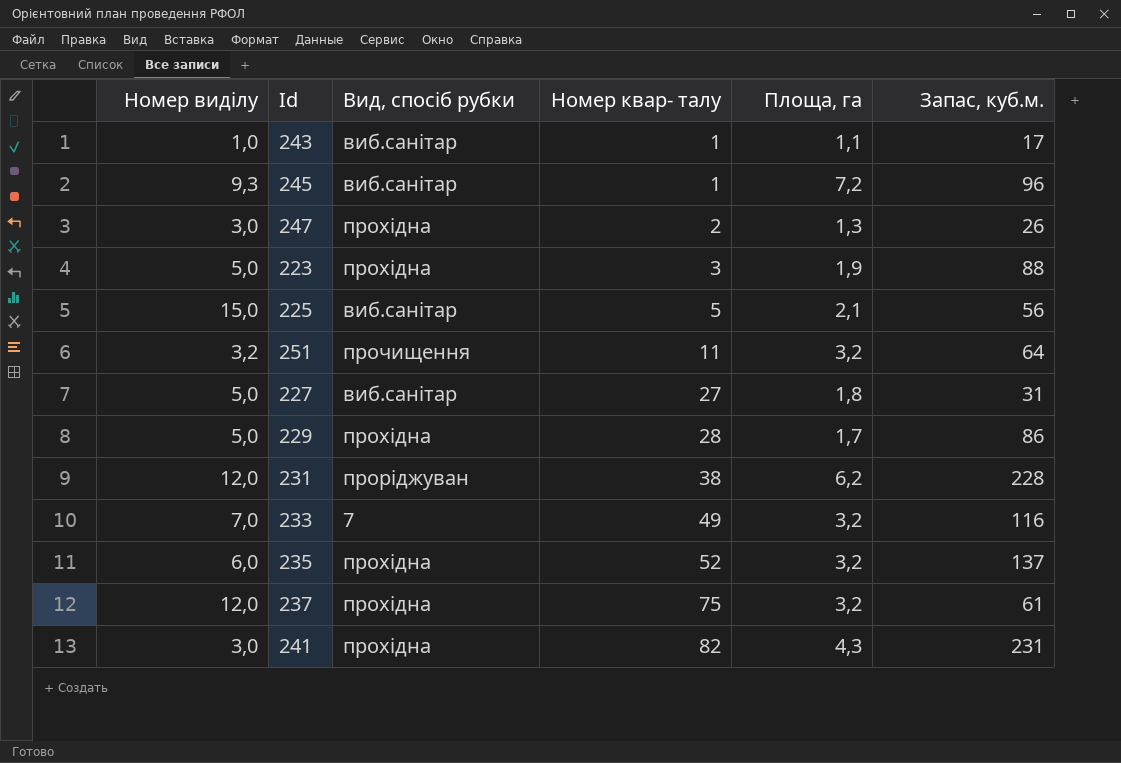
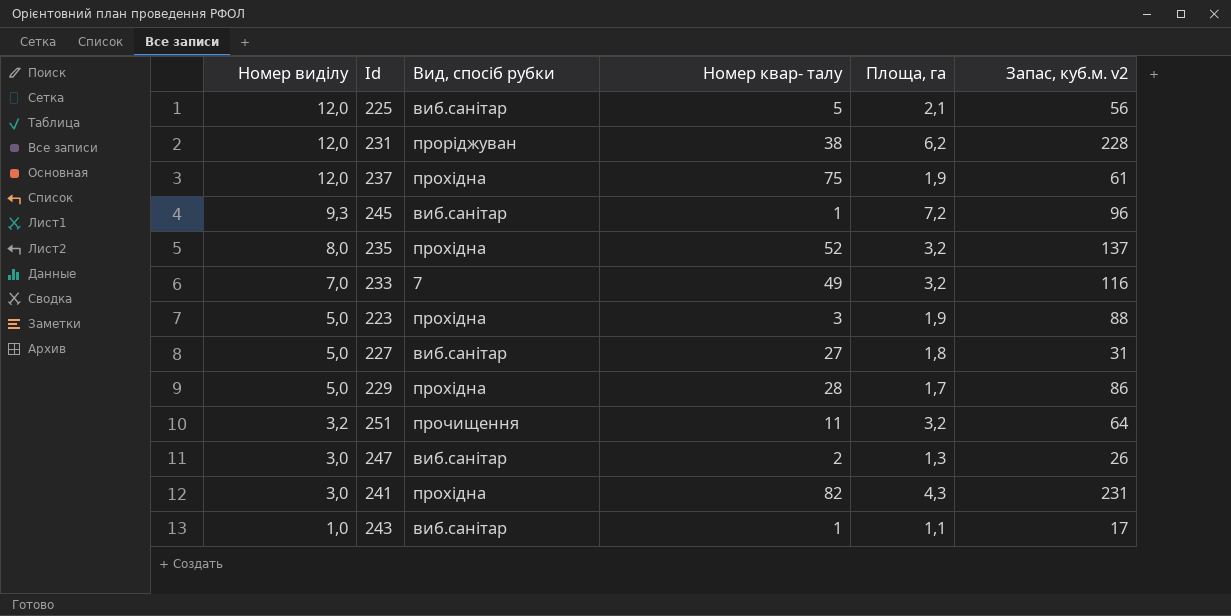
row order: Номер квар- талу ascending -> Номер виділу descending
column name: Запас, куб.м. -> Запас, куб.м. v2
225 | Номер виділу: 15,0 -> 12,0
237 | Площа, га: 3,2 -> 1,9
235 | Номер виділу: 6,0 -> 8,0
247 | Вид, спосіб рубки: прохідна -> виб.санітар

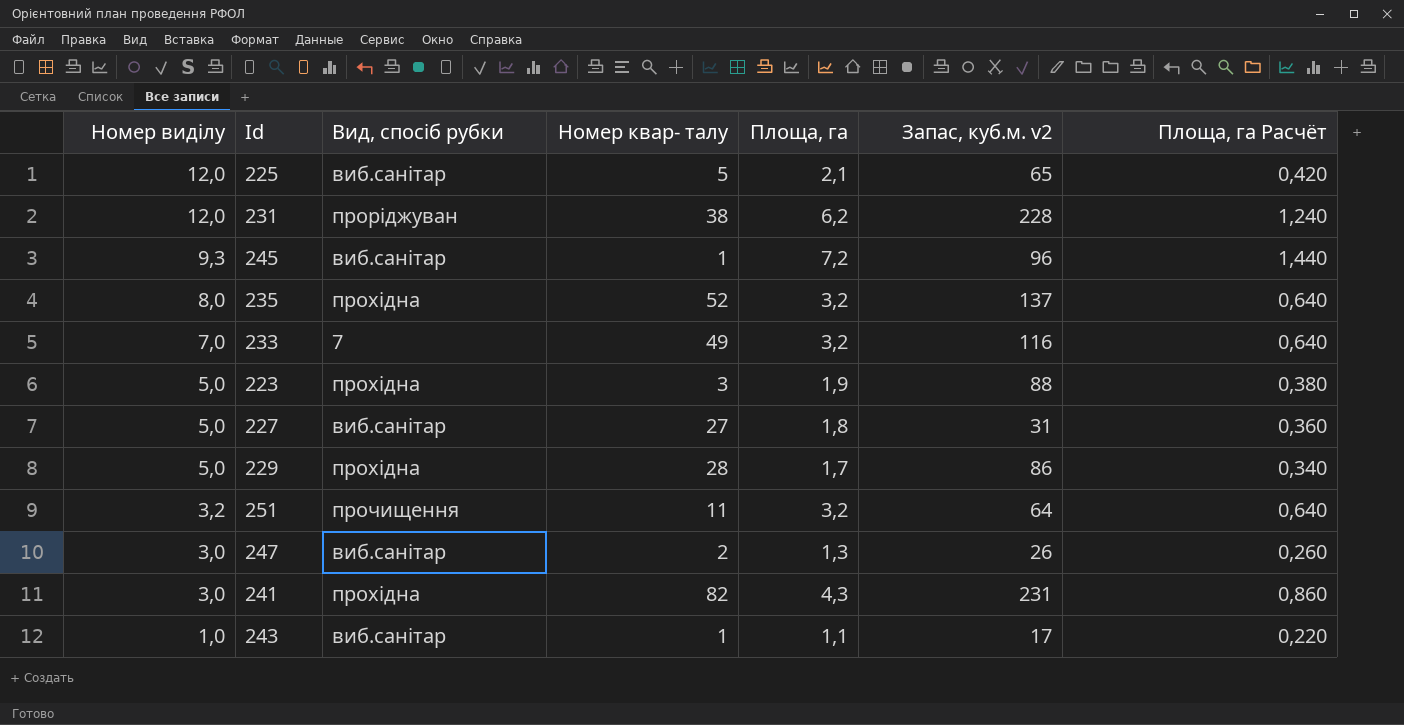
column Площа, га Расчёт | formula: none -> [Площа, га] * 0,2
row 237: 12,0 | прохідна | 75 | 1,9 | 61 -> none
225 | Запас, куб.м. v2: 56 -> 65

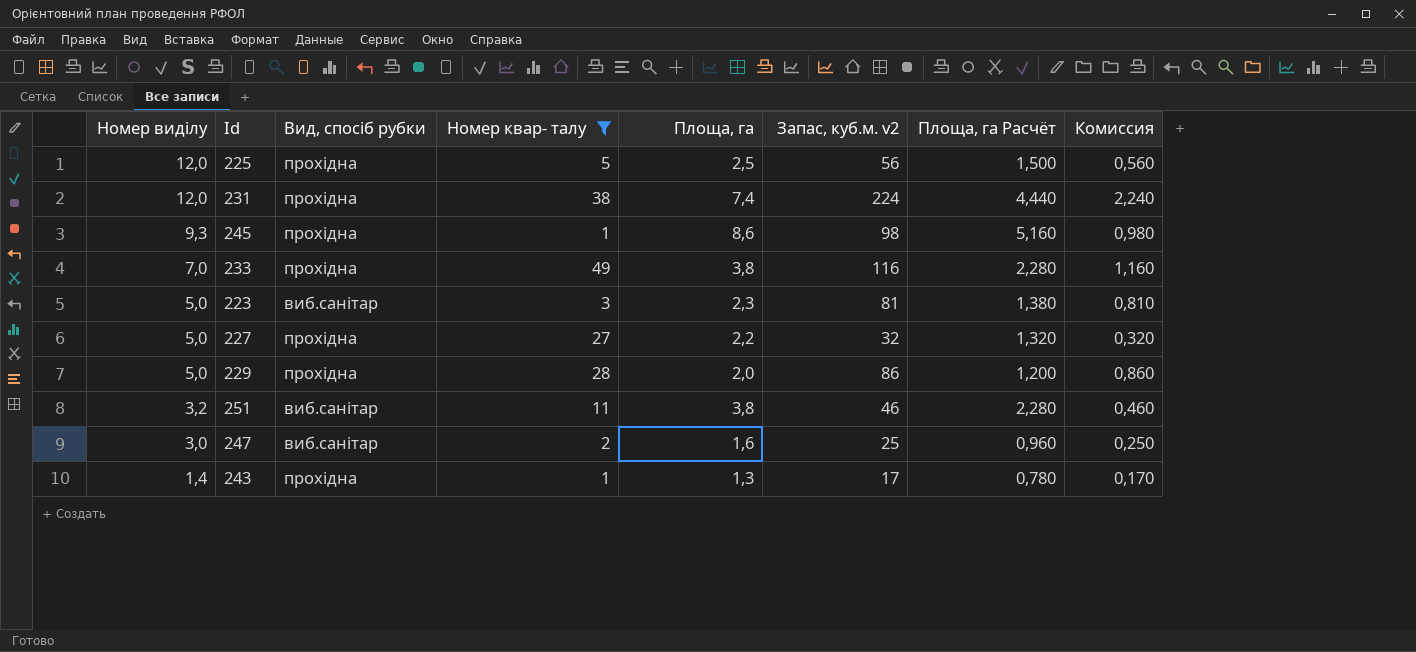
filter: none -> Номер квар- талу <= 49
column Площа, га Расчёт | formula: [Площа, га] * 0,2 -> [Площа, га] * 0,6
column Комиссия | formula: none -> [Запас, куб.м. v2] * 0,01
225 | Вид, спосіб рубки: виб.санітар -> прохідна
225 | Площа, га: 2,1 -> 2,5
225 | Запас, куб.м. v2: 65 -> 56
231 | Вид, спосіб рубки: проріджуван -> прохідна
231 | Площа, га: 6,2 -> 7,4
231 | Запас, куб.м. v2: 228 -> 224
245 | Вид, спосіб рубки: виб.санітар -> прохідна
245 | Площа, га: 7,2 -> 8,6
245 | Запас, куб.м. v2: 96 -> 98
233 | Вид, спосіб рубки: 7 -> прохідна
233 | Площа, га: 3,2 -> 3,8
223 | Вид, спосіб рубки: прохідна -> виб.санітар
223 | Площа, га: 1,9 -> 2,3
223 | Запас, куб.м. v2: 88 -> 81
227 | Вид, спосіб рубки: виб.санітар -> прохідна
227 | Площа, га: 1,8 -> 2,2
227 | Запас, куб.м. v2: 31 -> 32
229 | Площа, га: 1,7 -> 2,0
251 | Вид, спосіб рубки: прочищення -> виб.санітар
251 | Площа, га: 3,2 -> 3,8
251 | Запас, куб.м. v2: 64 -> 46
247 | Площа, га: 1,3 -> 1,6
247 | Запас, куб.м. v2: 26 -> 25
243 | Номер виділу: 1,0 -> 1,4
243 | Вид, спосіб рубки: виб.санітар -> прохідна
243 | Площа, га: 1,1 -> 1,3

